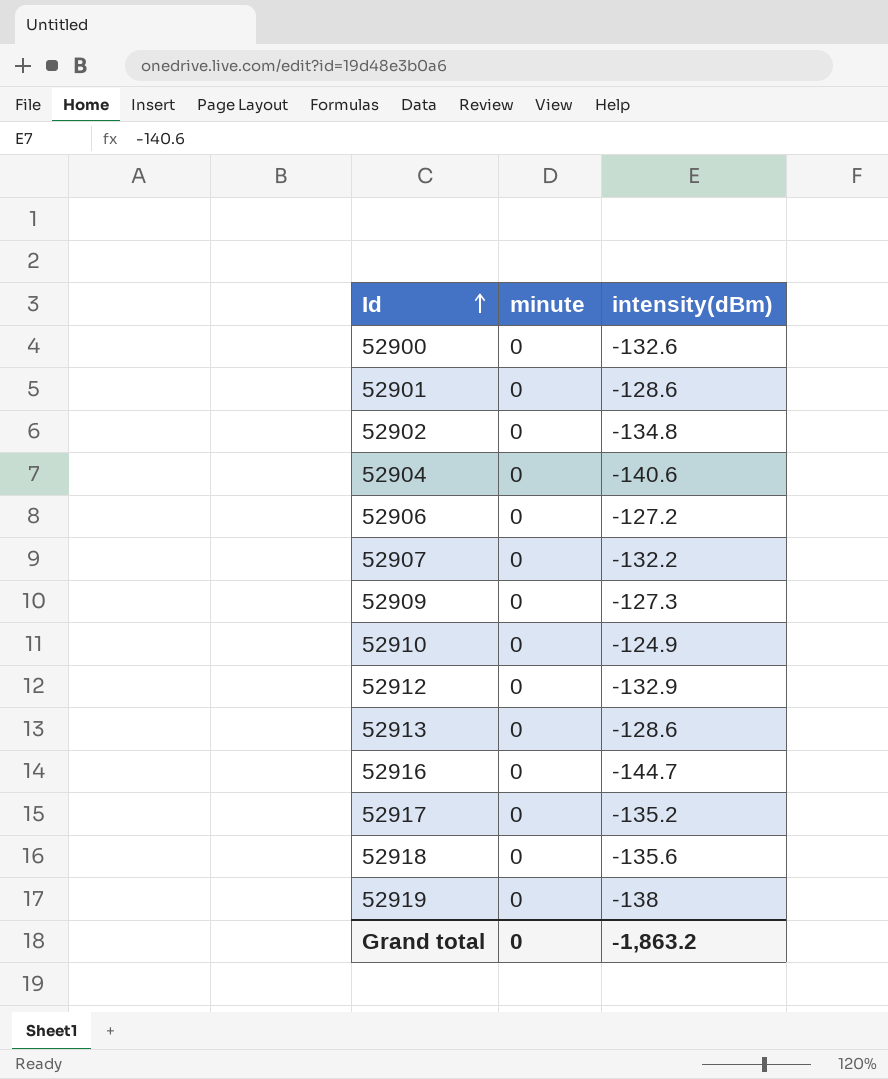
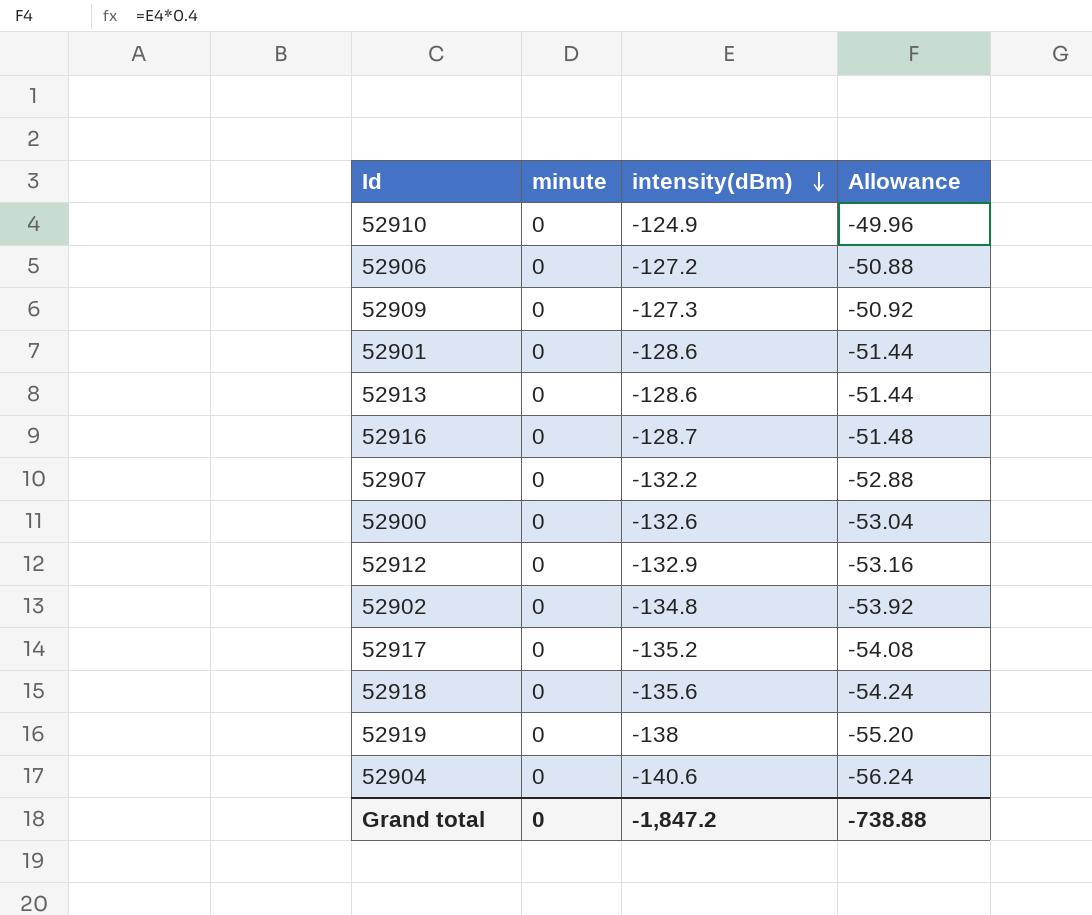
row order: Id ascending -> intensity(dBm) descending
column Allowance | formula: none -> [intensity(dBm)] * 0.4
52916 | intensity(dBm): -144.7 -> -128.7
Grand total | intensity(dBm): -1,863.2 -> -1,847.2

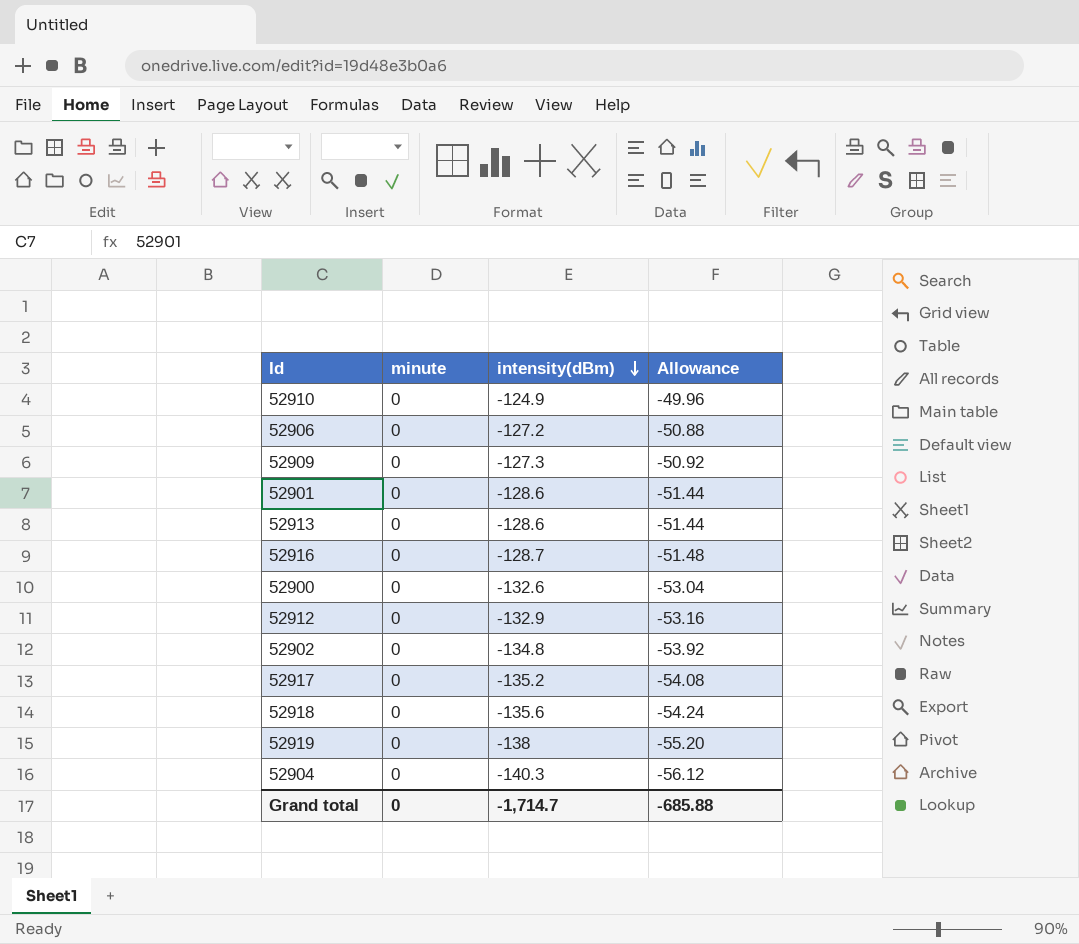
row 52907: 0 | -132.2 | -52.88 -> none
52904 | intensity(dBm): -140.6 -> -140.3
52904 | Allowance: -56.24 -> -56.12
Grand total | intensity(dBm): -1,847.2 -> -1,714.7
Grand total | Allowance: -738.88 -> -685.88

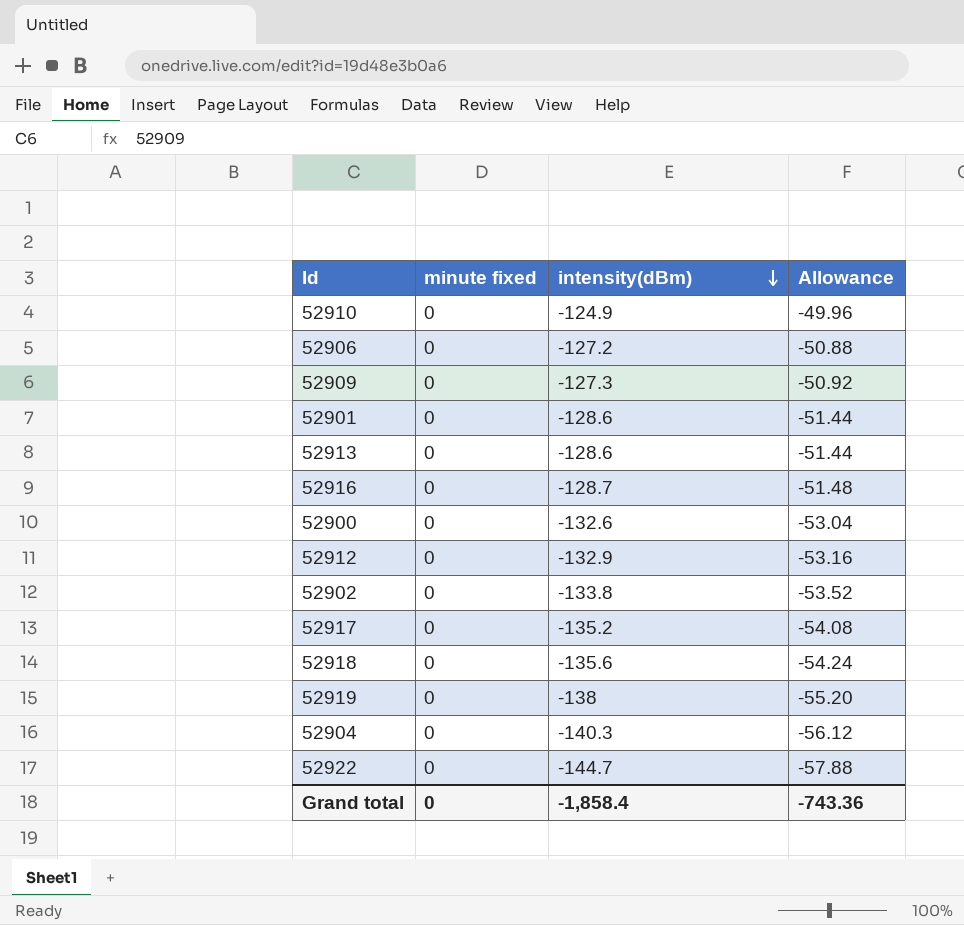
column name: minute -> minute fixed
52902 | intensity(dBm): -134.8 -> -133.8
52902 | Allowance: -53.92 -> -53.52
row 52922: none -> 0 | -144.7 | -57.88
Grand total | intensity(dBm): -1,714.7 -> -1,858.4
Grand total | Allowance: -685.88 -> -743.36

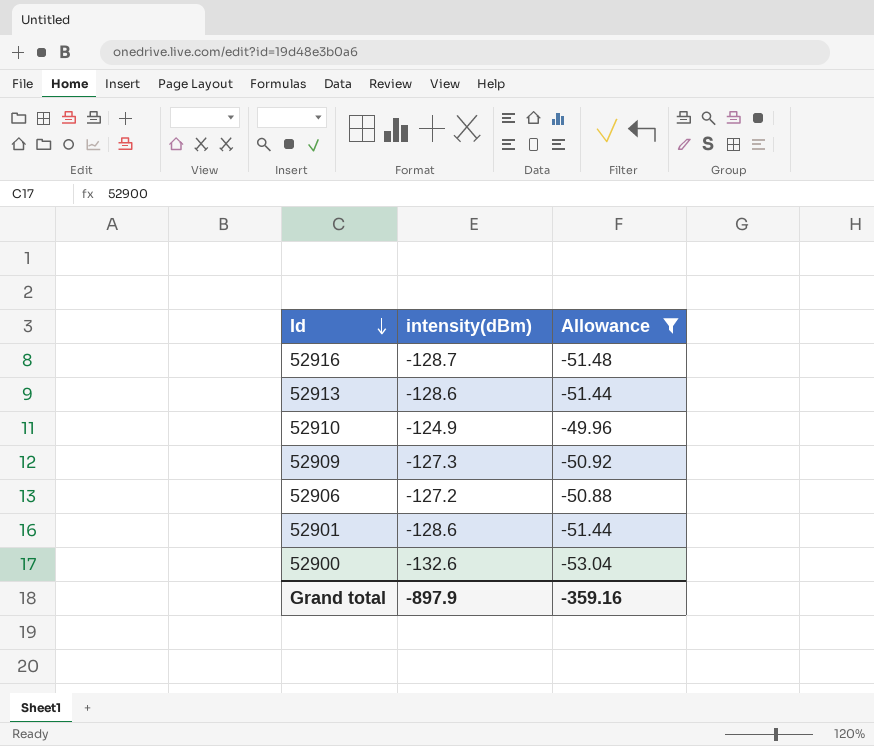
filter: none -> Allowance >= -53.04
row order: intensity(dBm) descending -> Id descending
column minute fixed | position: 2 -> none
Grand total | intensity(dBm): -1,858.4 -> -897.9
Grand total | Allowance: -743.36 -> -359.16

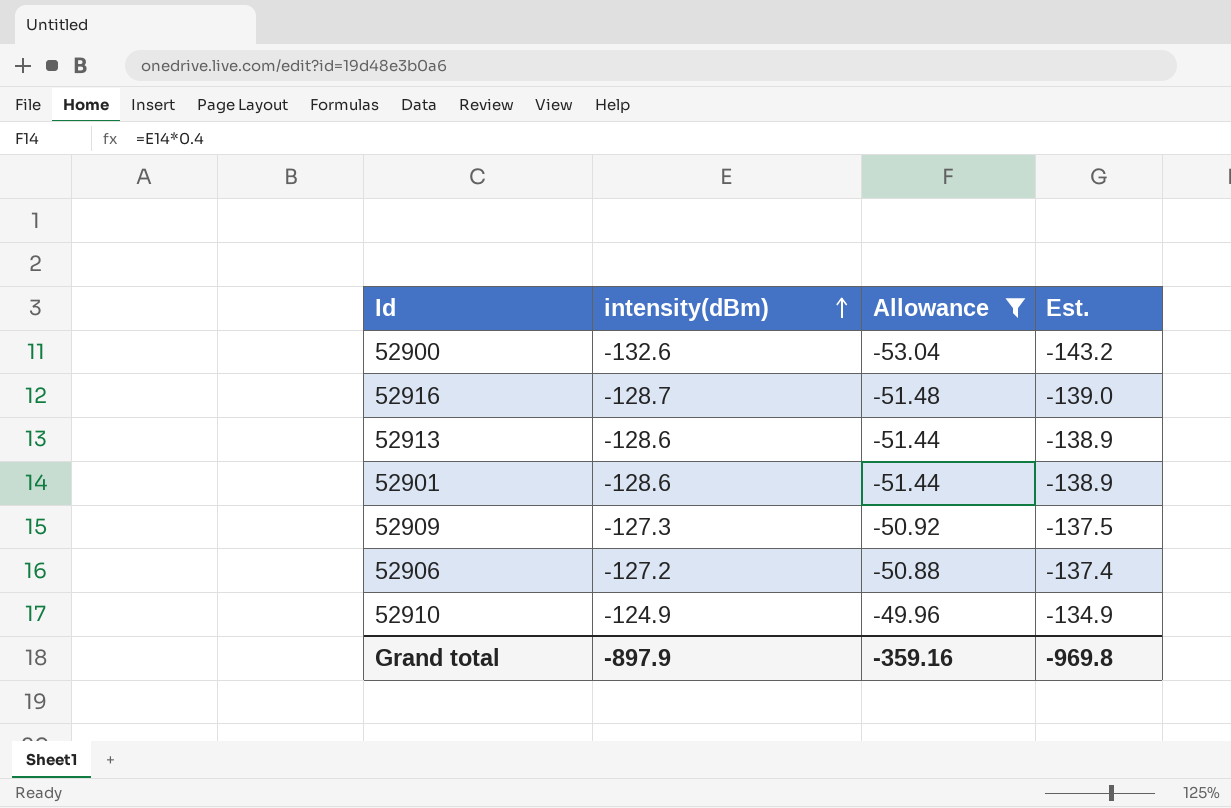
row order: Id descending -> intensity(dBm) ascending
column Est. | formula: none -> [intensity(dBm)] * 1.08

